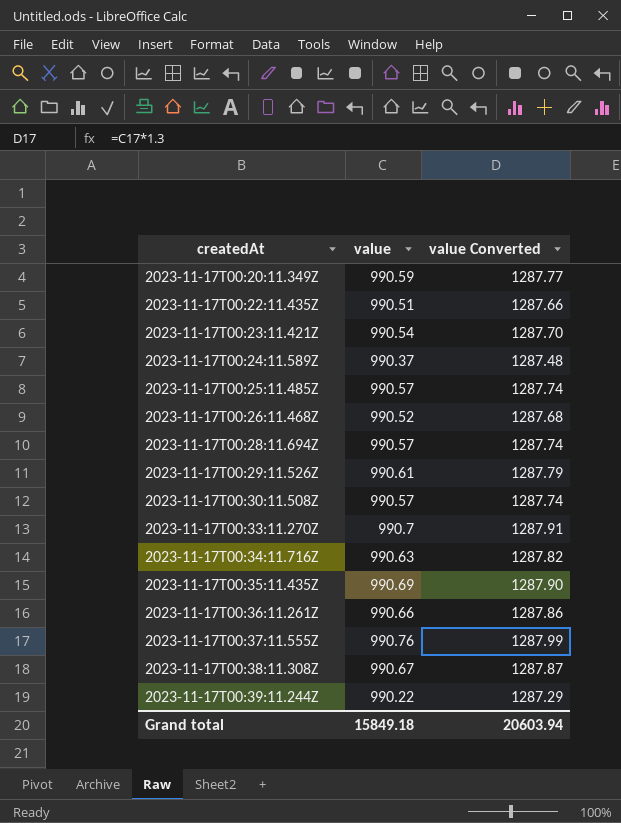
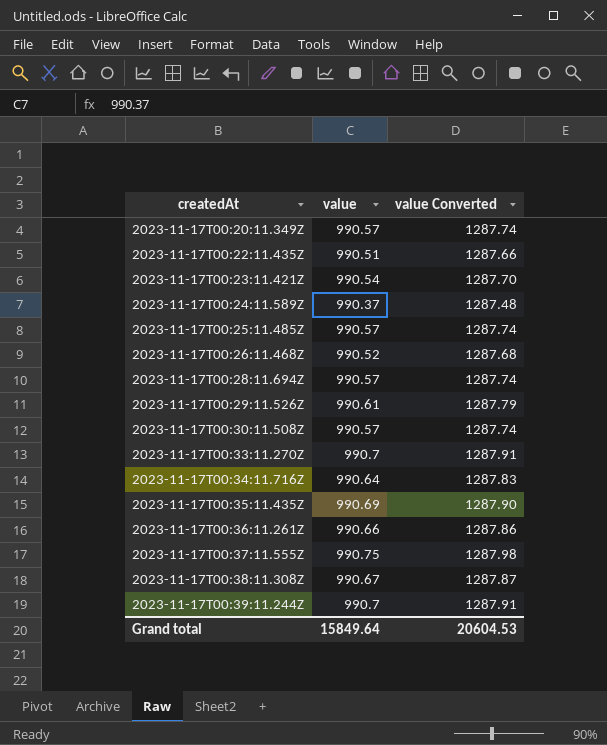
2023-11-17T00:20:11.349Z | value: 990.59 -> 990.57
2023-11-17T00:20:11.349Z | value Converted: 1287.77 -> 1287.74
2023-11-17T00:34:11.716Z | value: 990.63 -> 990.64
2023-11-17T00:34:11.716Z | value Converted: 1287.82 -> 1287.83
2023-11-17T00:37:11.555Z | value: 990.76 -> 990.75
2023-11-17T00:37:11.555Z | value Converted: 1287.99 -> 1287.98
2023-11-17T00:39:11.244Z | value: 990.22 -> 990.7
2023-11-17T00:39:11.244Z | value Converted: 1287.29 -> 1287.91
Grand total | value: 15849.18 -> 15849.64
Grand total | value Converted: 20603.94 -> 20604.53

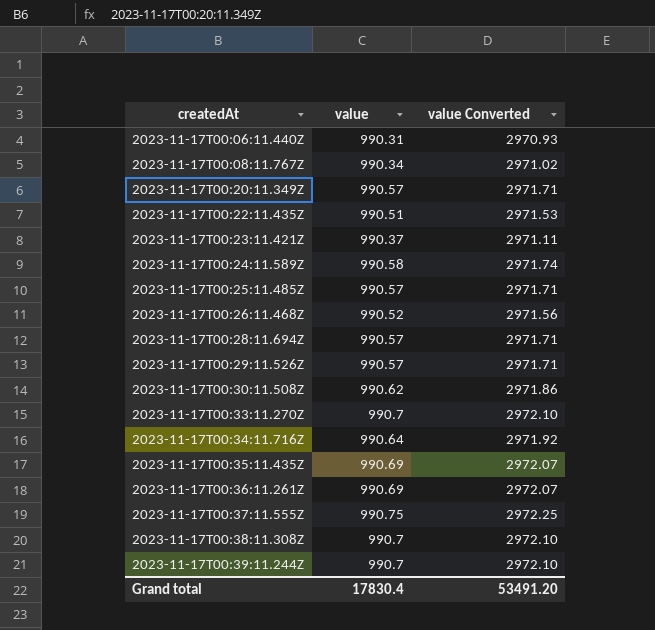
column value Converted | formula: [value] * 1.3 -> [value] * 3
row 2023-11-17T00:06:11.440Z: none -> 990.31 | 2970.93
row 2023-11-17T00:08:11.767Z: none -> 990.34 | 2971.02
2023-11-17T00:23:11.421Z | value: 990.54 -> 990.37
2023-11-17T00:24:11.589Z | value: 990.37 -> 990.58
2023-11-17T00:29:11.526Z | value: 990.61 -> 990.57
2023-11-17T00:30:11.508Z | value: 990.57 -> 990.62
2023-11-17T00:36:11.261Z | value: 990.66 -> 990.69
2023-11-17T00:38:11.308Z | value: 990.67 -> 990.7
Grand total | value: 15849.64 -> 17830.4
Grand total | value Converted: 20604.53 -> 53491.20

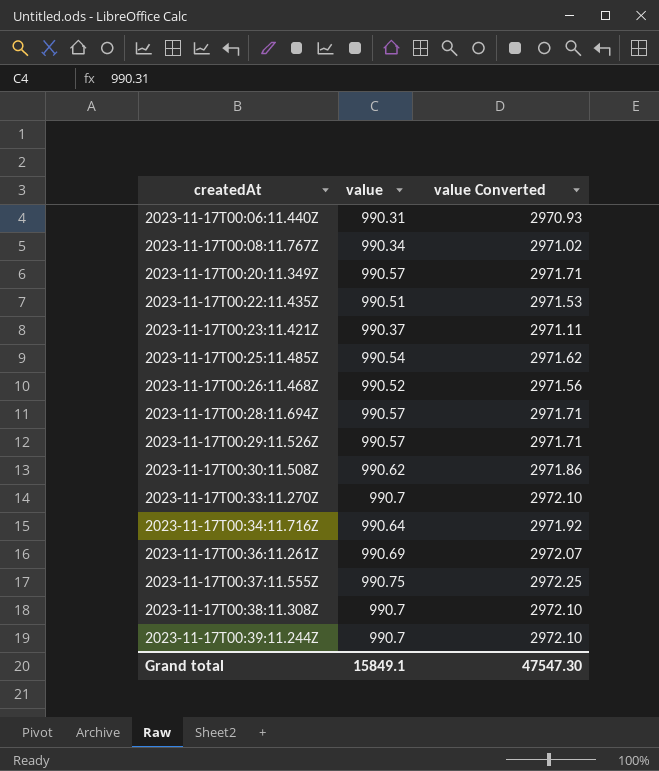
row 2023-11-17T00:24:11.589Z: 990.58 | 2971.74 -> none
row 2023-11-17T00:35:11.435Z: 990.69 | 2972.07 -> none
2023-11-17T00:25:11.485Z | value: 990.57 -> 990.54
2023-11-17T00:25:11.485Z | value Converted: 2971.71 -> 2971.62
Grand total | value: 17830.4 -> 15849.1
Grand total | value Converted: 53491.20 -> 47547.30

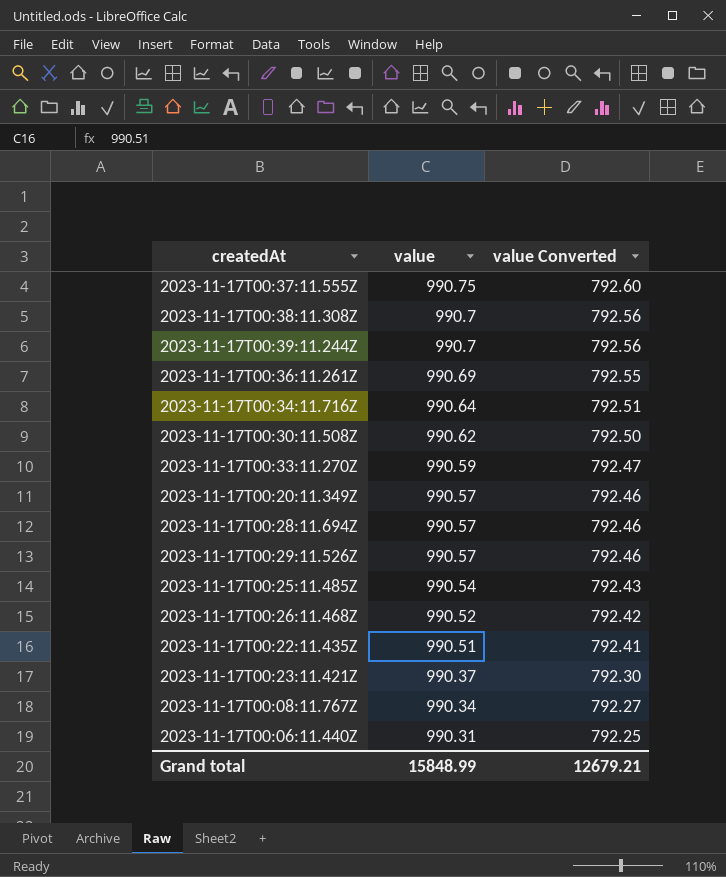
row order: createdAt ascending -> value descending
column value Converted | formula: [value] * 3 -> [value] * 0.8
2023-11-17T00:33:11.270Z | value: 990.7 -> 990.59
Grand total | value: 15849.1 -> 15848.99
Grand total | value Converted: 47547.30 -> 12679.21

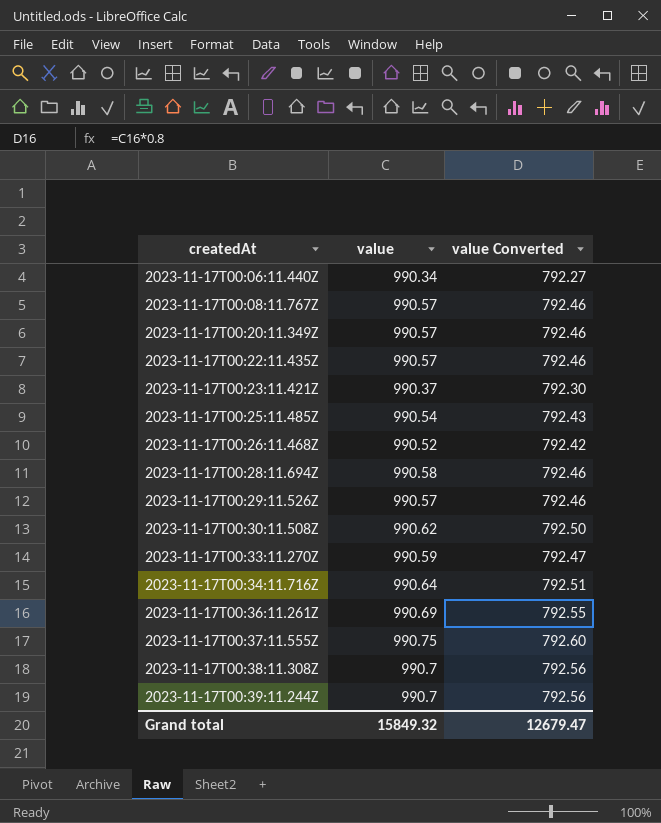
row order: value descending -> createdAt ascending
2023-11-17T00:06:11.440Z | value: 990.31 -> 990.34
2023-11-17T00:06:11.440Z | value Converted: 792.25 -> 792.27
2023-11-17T00:08:11.767Z | value: 990.34 -> 990.57
2023-11-17T00:08:11.767Z | value Converted: 792.27 -> 792.46
2023-11-17T00:22:11.435Z | value: 990.51 -> 990.57
2023-11-17T00:22:11.435Z | value Converted: 792.41 -> 792.46
2023-11-17T00:28:11.694Z | value: 990.57 -> 990.58
Grand total | value: 15848.99 -> 15849.32
Grand total | value Converted: 12679.21 -> 12679.47

